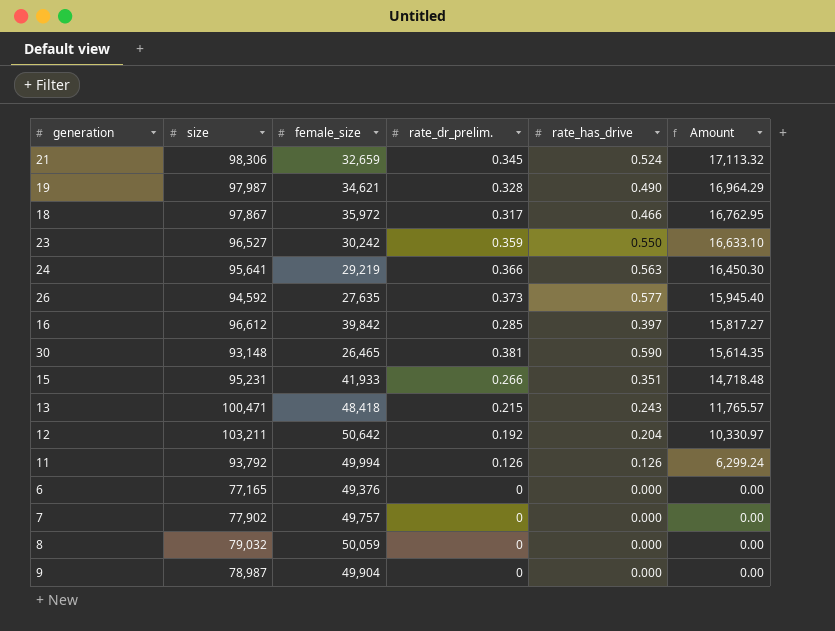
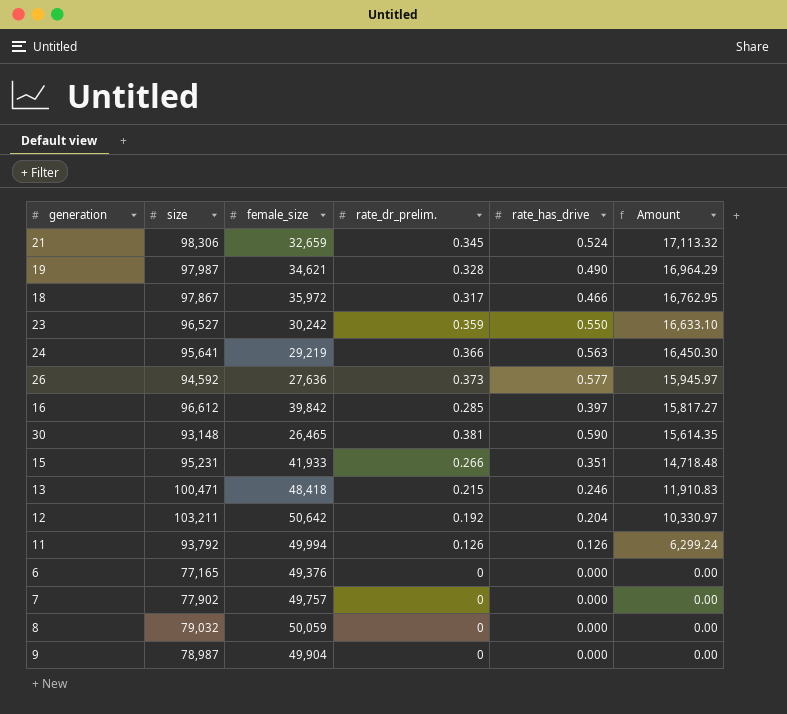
26 | female_size: 27,635 -> 27,636
26 | Amount: 15,945.40 -> 15,945.97
13 | rate_has_drive: 0.243 -> 0.246
13 | Amount: 11,765.57 -> 11,910.83

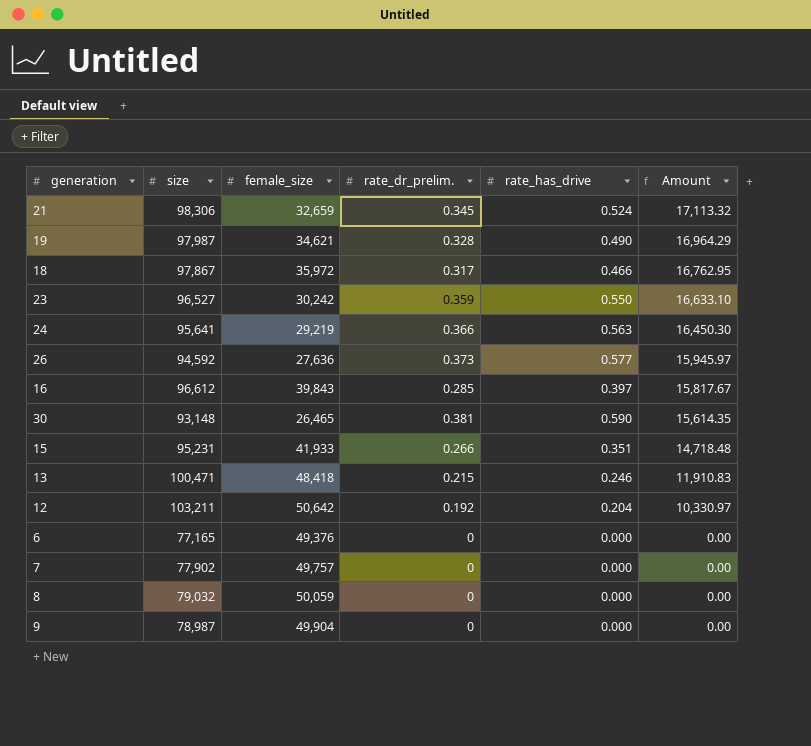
row 11: 93,792 | 49,994 | 0.126 | 0.126 | 6,299.24 -> none
16 | female_size: 39,842 -> 39,843
16 | Amount: 15,817.27 -> 15,817.67

